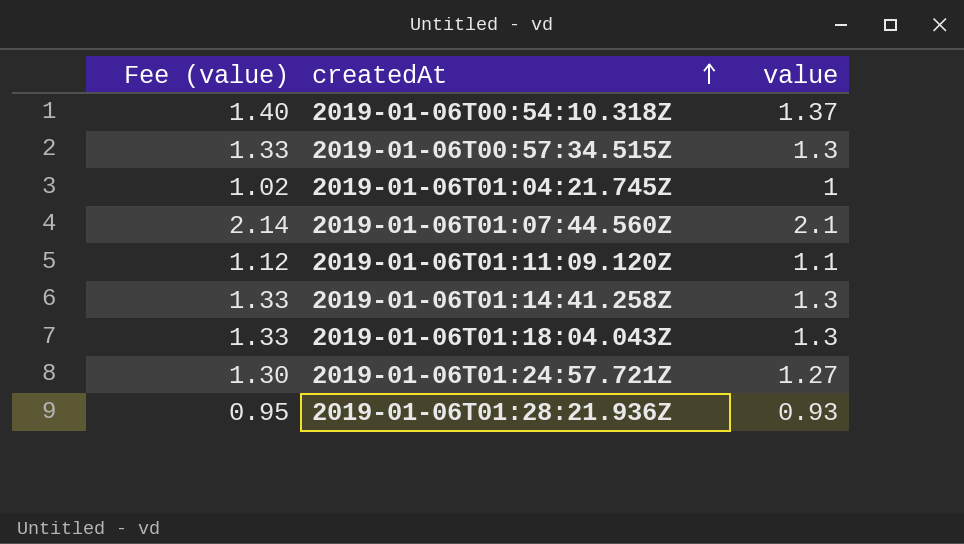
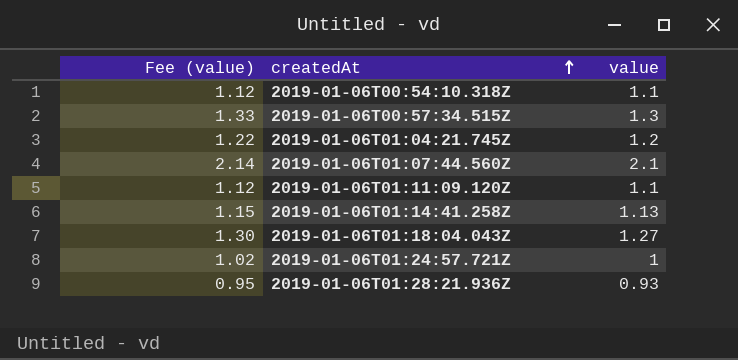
2019-01-06T00:54:10.318Z | Fee (value): 1.40 -> 1.12
2019-01-06T00:54:10.318Z | value: 1.37 -> 1.1
2019-01-06T01:04:21.745Z | Fee (value): 1.02 -> 1.22
2019-01-06T01:04:21.745Z | value: 1 -> 1.2
2019-01-06T01:14:41.258Z | Fee (value): 1.33 -> 1.15
2019-01-06T01:14:41.258Z | value: 1.3 -> 1.13
2019-01-06T01:18:04.043Z | Fee (value): 1.33 -> 1.30
2019-01-06T01:18:04.043Z | value: 1.3 -> 1.27
2019-01-06T01:24:57.721Z | Fee (value): 1.30 -> 1.02
2019-01-06T01:24:57.721Z | value: 1.27 -> 1

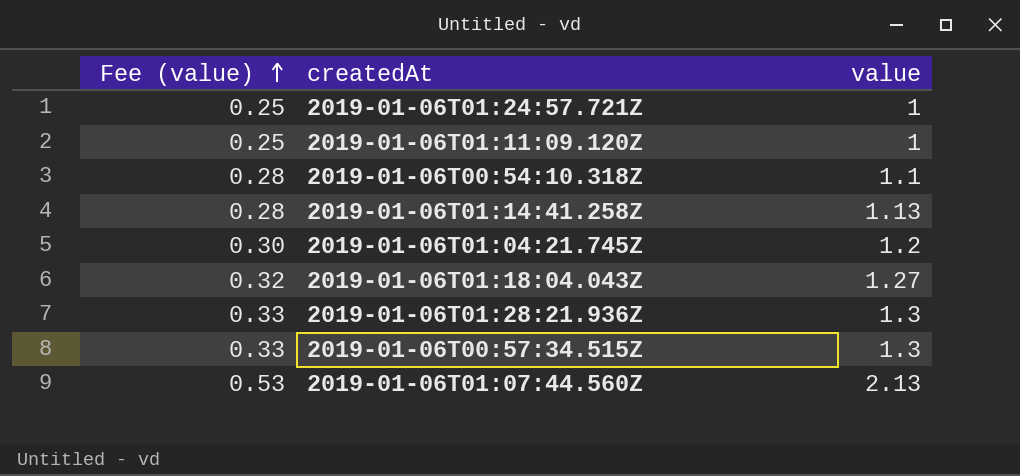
row order: createdAt ascending -> Fee (value) ascending
column Fee (value) | formula: [value] * 1.02 -> [value] * 0.25
2019-01-06T01:11:09.120Z | value: 1.1 -> 1
2019-01-06T01:28:21.936Z | value: 0.93 -> 1.3
2019-01-06T01:07:44.560Z | value: 2.1 -> 2.13

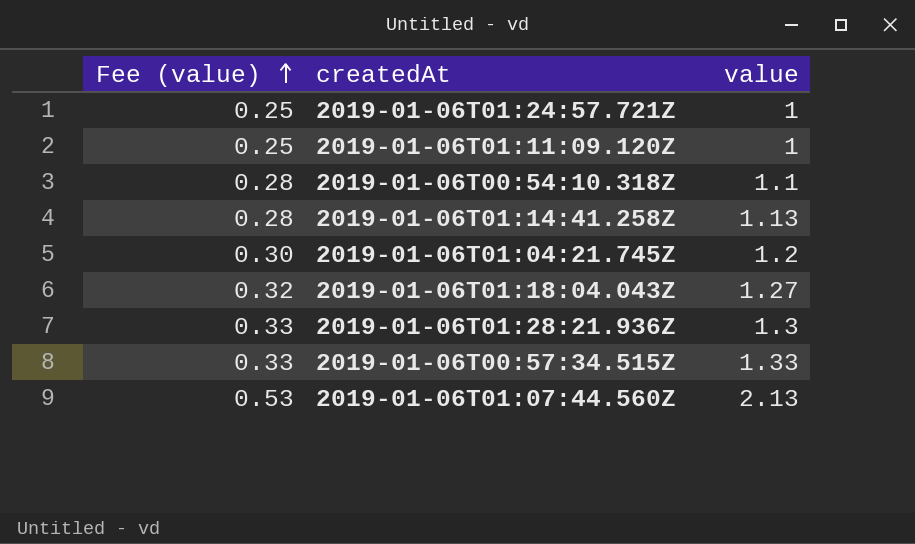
2019-01-06T00:57:34.515Z | value: 1.3 -> 1.33

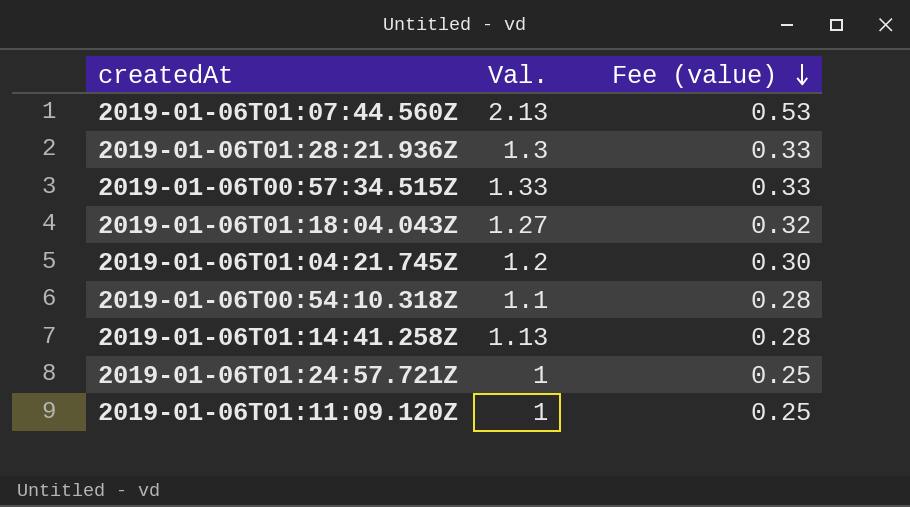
row order: Fee (value) ascending -> Fee (value) descending
column name: value -> Val.
column Fee (value) | position: 1 -> 3

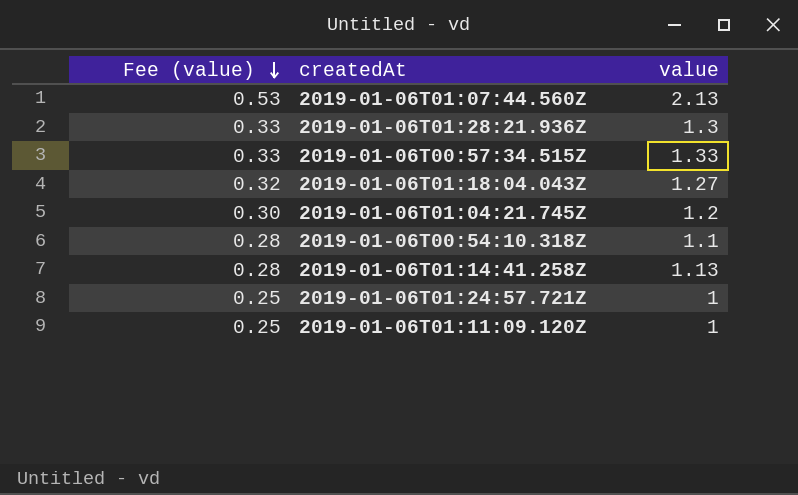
column Fee (value) | position: 3 -> 1
column name: Val. -> value

